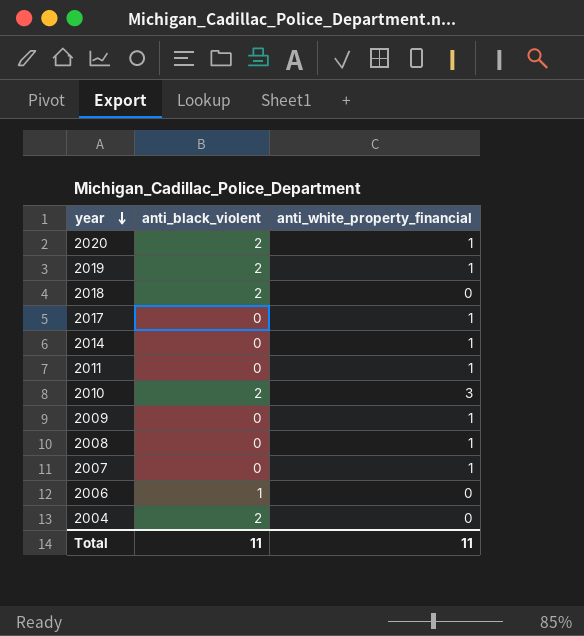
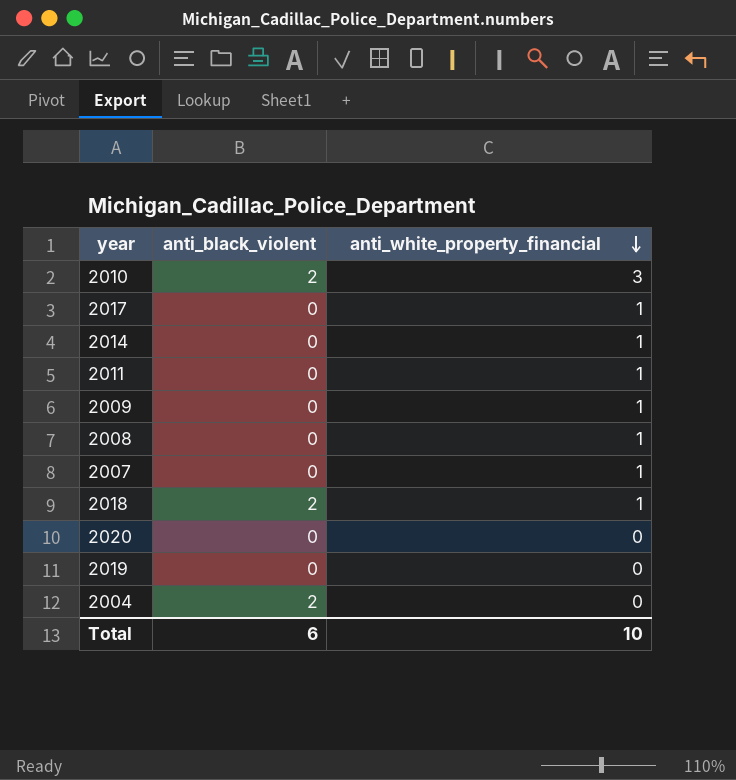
row order: year descending -> anti_white_property_financial descending
row 2006: 1 | 0 -> none
2018 | anti_white_property_financial: 0 -> 1
2020 | anti_black_violent: 2 -> 0
2020 | anti_white_property_financial: 1 -> 0
2019 | anti_black_violent: 2 -> 0
2019 | anti_white_property_financial: 1 -> 0
Total | anti_black_violent: 11 -> 6
Total | anti_white_property_financial: 11 -> 10

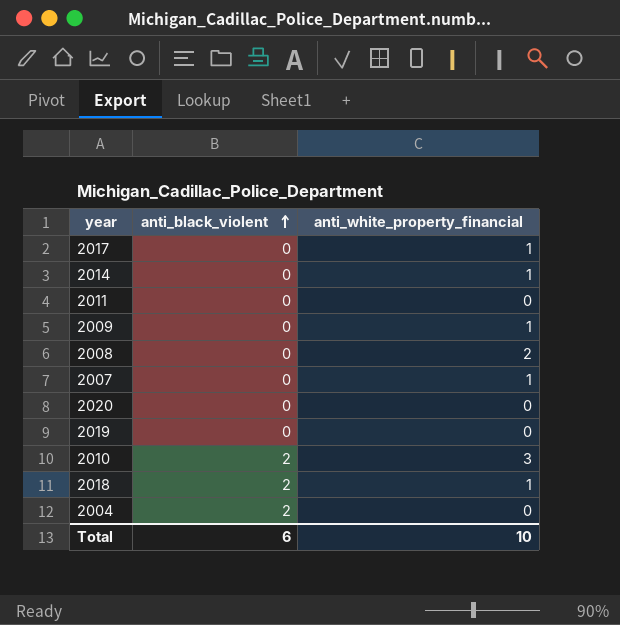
row order: anti_white_property_financial descending -> anti_black_violent ascending
2011 | anti_white_property_financial: 1 -> 0
2008 | anti_white_property_financial: 1 -> 2

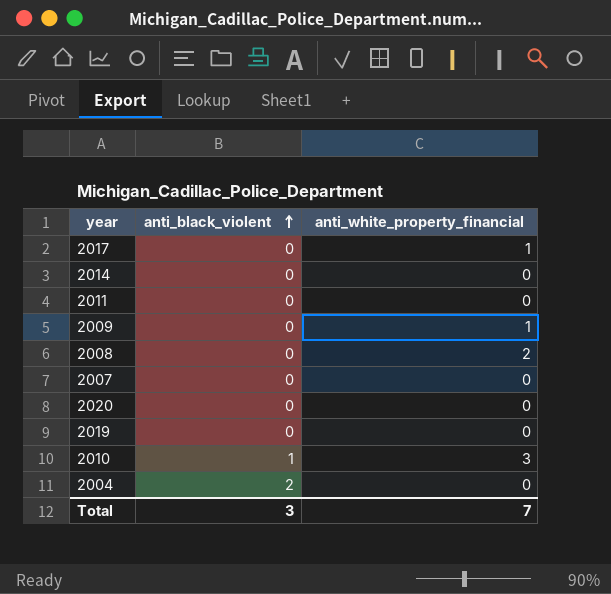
row 2018: 2 | 1 -> none
2014 | anti_white_property_financial: 1 -> 0
2007 | anti_white_property_financial: 1 -> 0
2010 | anti_black_violent: 2 -> 1
Total | anti_black_violent: 6 -> 3
Total | anti_white_property_financial: 10 -> 7

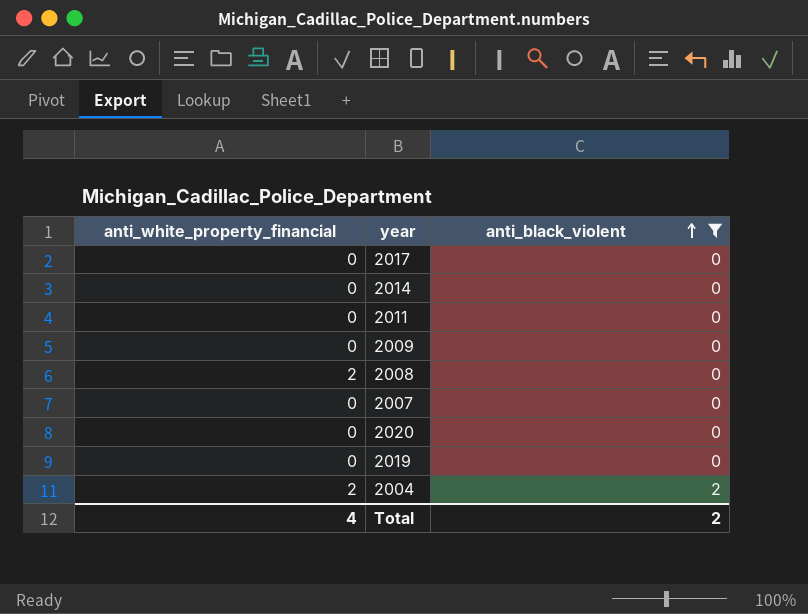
filter: none -> anti_black_violent != 1
column anti_white_property_financial | position: 3 -> 1
2017 | anti_white_property_financial: 1 -> 0
2009 | anti_white_property_financial: 1 -> 0
2004 | anti_white_property_financial: 0 -> 2
Total | anti_white_property_financial: 7 -> 4
Total | anti_black_violent: 3 -> 2

